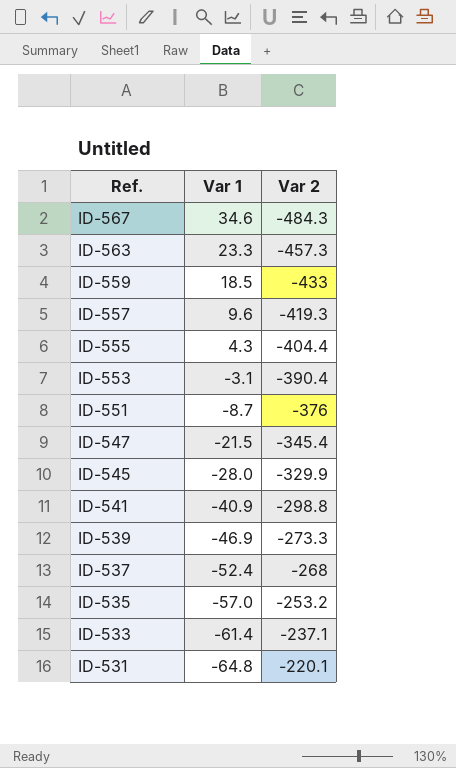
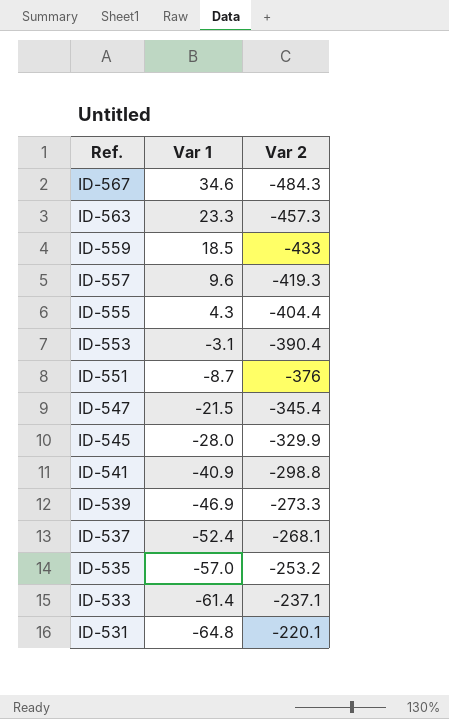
ID-537 | Var 2: -268 -> -268.1

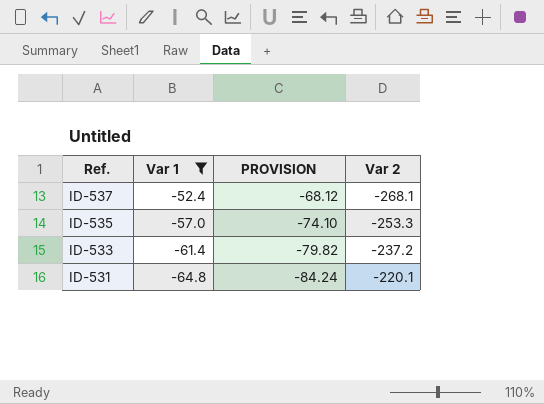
filter: none -> Var 1 <= -52.4
column PROVISION | formula: none -> [Var 1] * 1.3
ID-535 | Var 2: -253.2 -> -253.3
ID-533 | Var 2: -237.1 -> -237.2

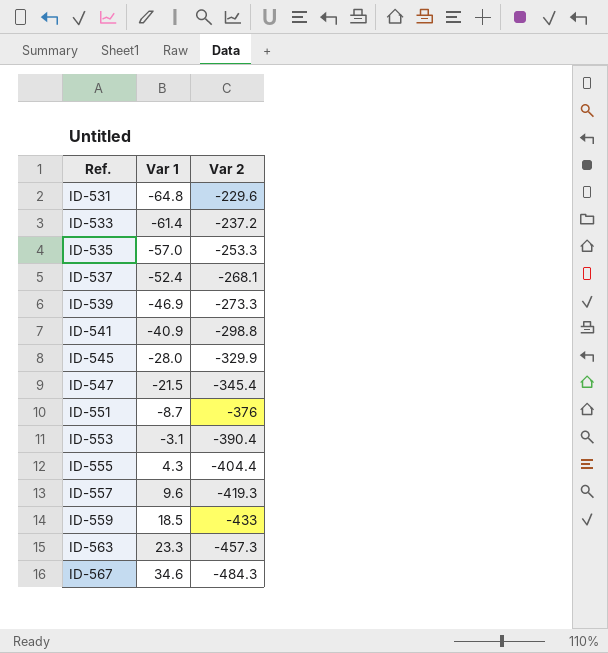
filter: Var 1 <= -52.4 -> none
row order: Ref. descending -> Ref. ascending
column PROVISION | formula: [Var 1] * 1.3 -> none
ID-531 | Var 2: -220.1 -> -229.6

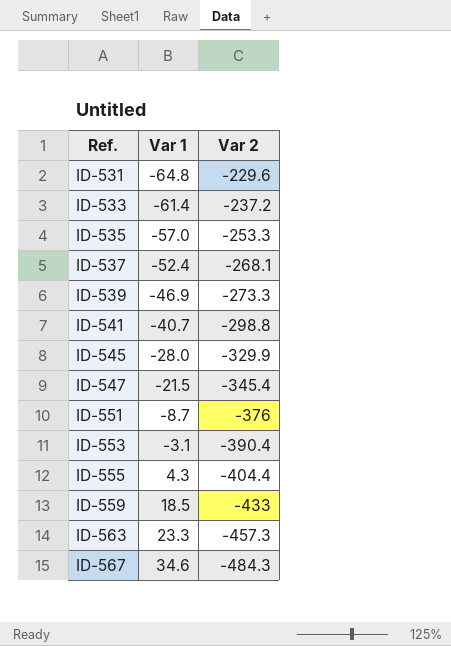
row ID-557: 9.6 | -419.3 -> none
ID-541 | Var 1: -40.9 -> -40.7

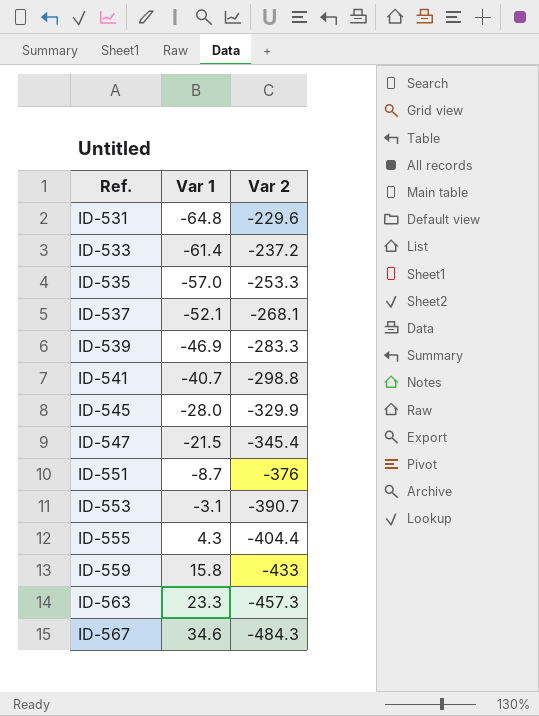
ID-537 | Var 1: -52.4 -> -52.1
ID-539 | Var 2: -273.3 -> -283.3
ID-553 | Var 2: -390.4 -> -390.7
ID-559 | Var 1: 18.5 -> 15.8

